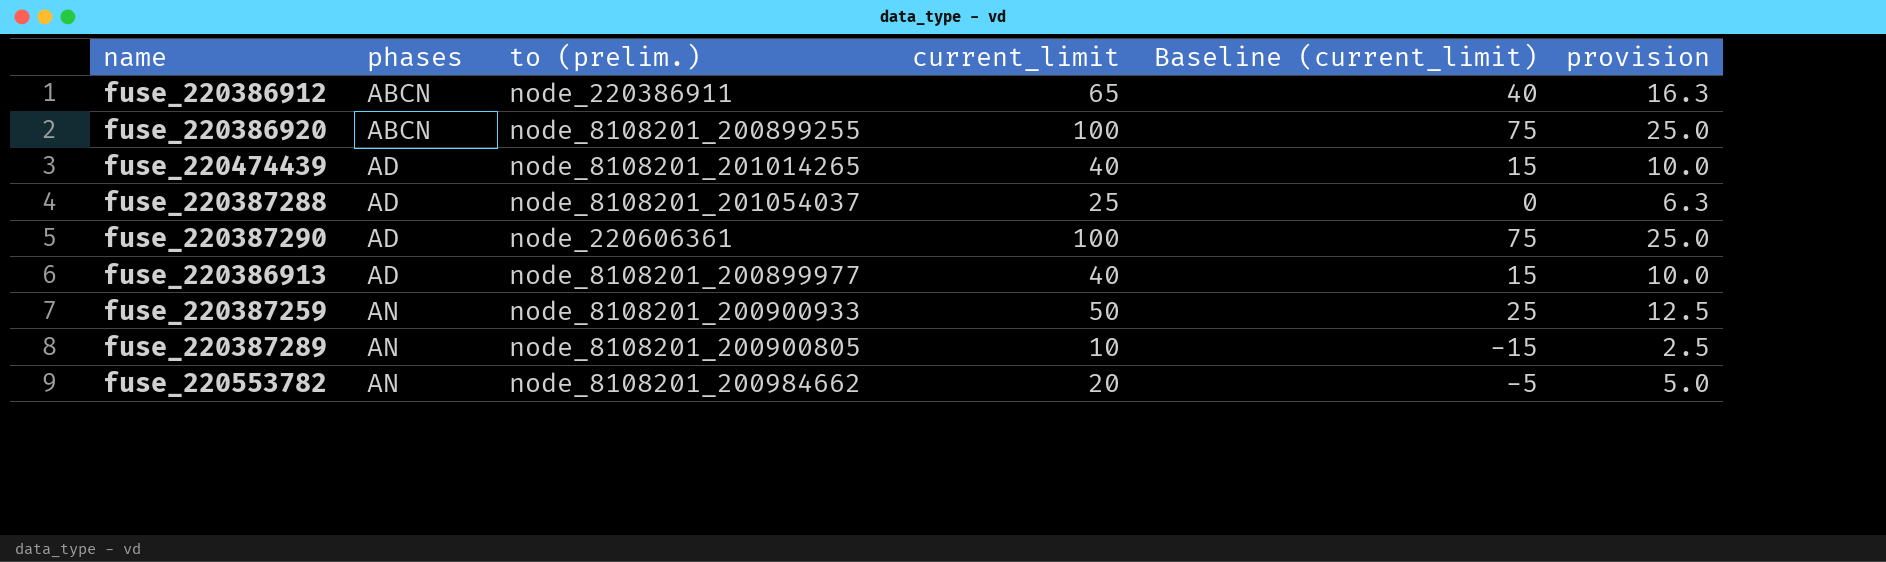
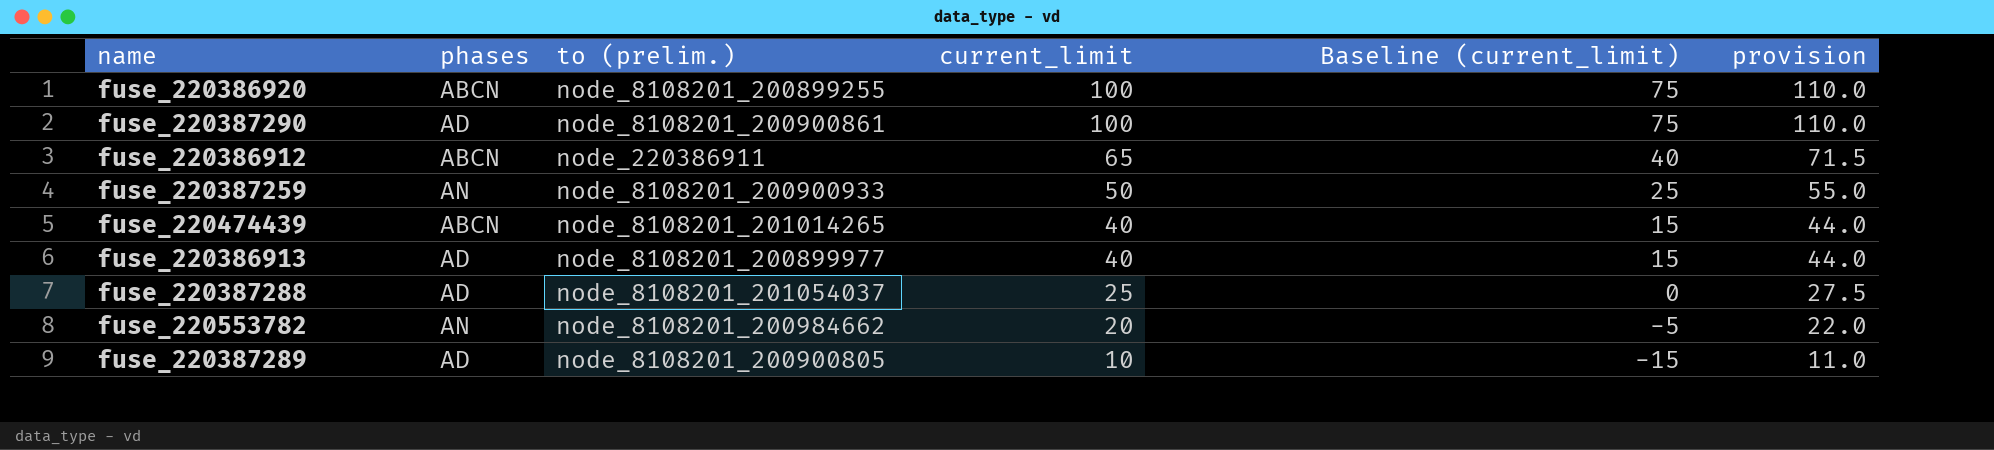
row order: phases ascending -> current_limit descending
column provision | formula: [current_limit] * 0.25 -> [current_limit] * 1.1
fuse_220387290 | to (prelim.): node_220606361 -> node_8108201_200900861
fuse_220474439 | phases: AD -> ABCN
fuse_220387289 | phases: AN -> AD

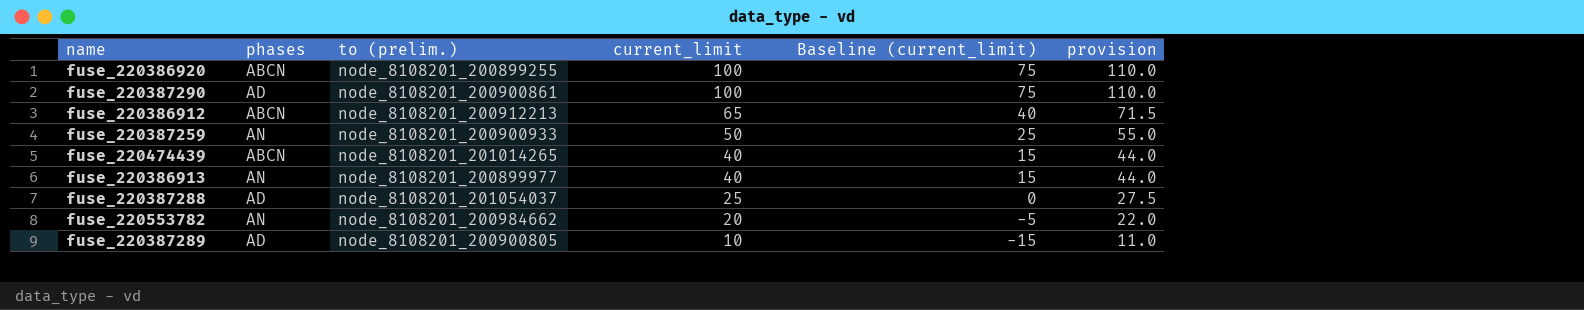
fuse_220386912 | to (prelim.): node_220386911 -> node_8108201_200912213
fuse_220386913 | phases: AD -> AN

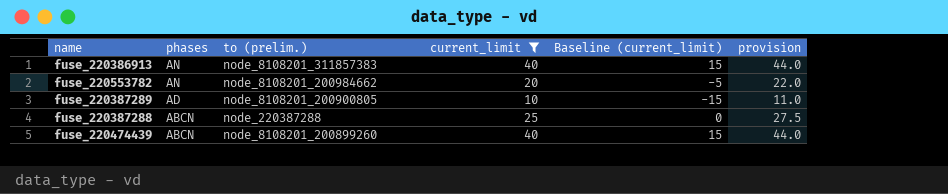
filter: none -> current_limit <= 40
row order: current_limit descending -> phases descending
fuse_220386913 | to (prelim.): node_8108201_200899977 -> node_8108201_311857383
fuse_220387288 | phases: AD -> ABCN
fuse_220387288 | to (prelim.): node_8108201_201054037 -> node_220387288
fuse_220474439 | to (prelim.): node_8108201_201014265 -> node_8108201_200899260

